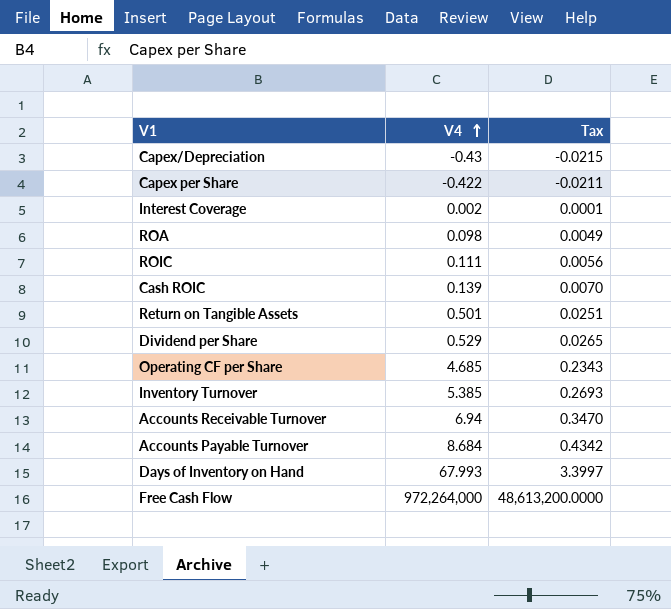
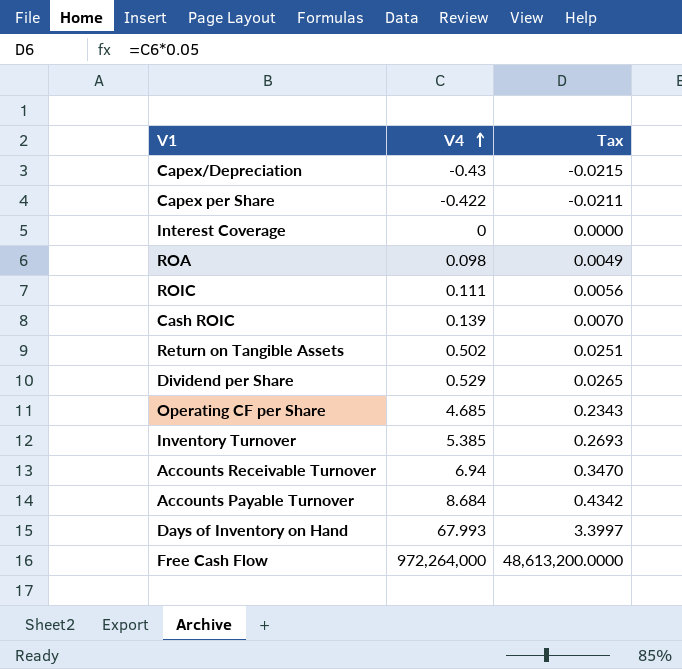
Interest Coverage | V4: 0.002 -> 0
Interest Coverage | Tax: 0.0001 -> 0.0000
Return on Tangible Assets | V4: 0.501 -> 0.502

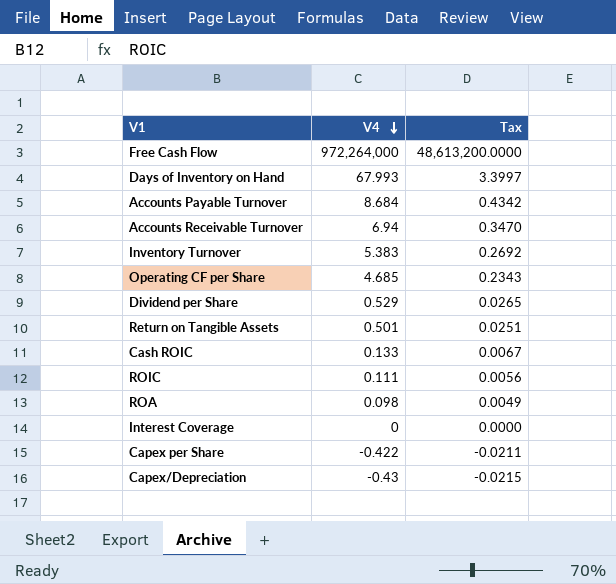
row order: V4 ascending -> V4 descending
Inventory Turnover | V4: 5.385 -> 5.383
Inventory Turnover | Tax: 0.2693 -> 0.2692
Return on Tangible Assets | V4: 0.502 -> 0.501
Cash ROIC | V4: 0.139 -> 0.133
Cash ROIC | Tax: 0.0070 -> 0.0067

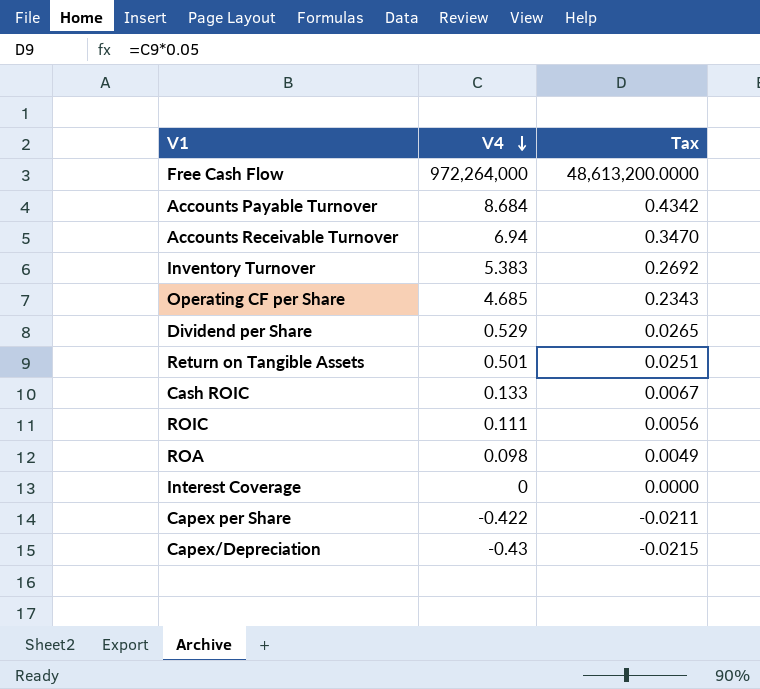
row Days of Inventory on Hand: 67.993 | 3.3997 -> none

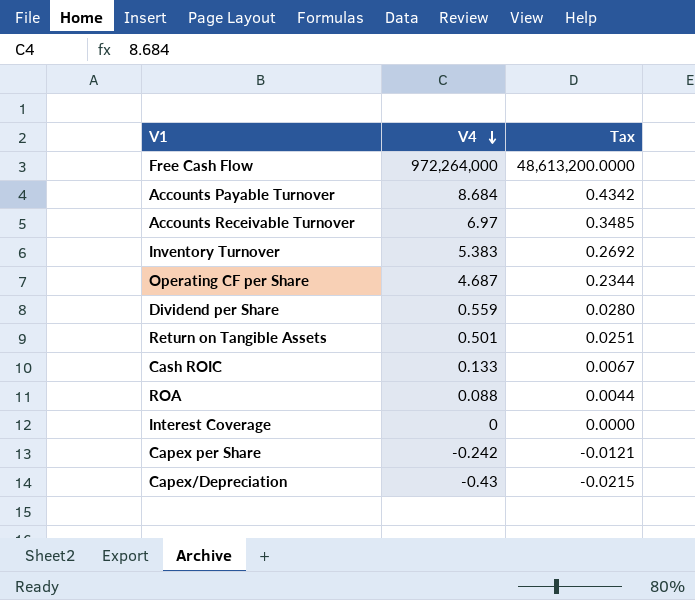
row ROIC: 0.111 | 0.0056 -> none
Accounts Receivable Turnover | V4: 6.94 -> 6.97
Accounts Receivable Turnover | Tax: 0.3470 -> 0.3485
Operating CF per Share | V4: 4.685 -> 4.687
Operating CF per Share | Tax: 0.2343 -> 0.2344
Dividend per Share | V4: 0.529 -> 0.559
Dividend per Share | Tax: 0.0265 -> 0.0280
ROA | V4: 0.098 -> 0.088
ROA | Tax: 0.0049 -> 0.0044
Capex per Share | V4: -0.422 -> -0.242
Capex per Share | Tax: -0.0211 -> -0.0121

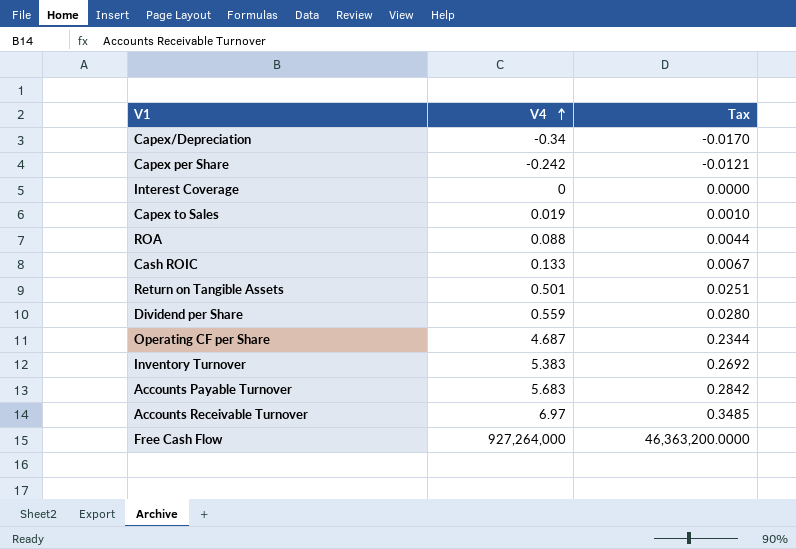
row order: V4 descending -> V4 ascending
Capex/Depreciation | V4: -0.43 -> -0.34
Capex/Depreciation | Tax: -0.0215 -> -0.0170
row Capex to Sales: none -> 0.019 | 0.0010
Accounts Payable Turnover | V4: 8.684 -> 5.683
Accounts Payable Turnover | Tax: 0.4342 -> 0.2842
Free Cash Flow | V4: 972,264,000 -> 927,264,000
Free Cash Flow | Tax: 48,613,200.0000 -> 46,363,200.0000

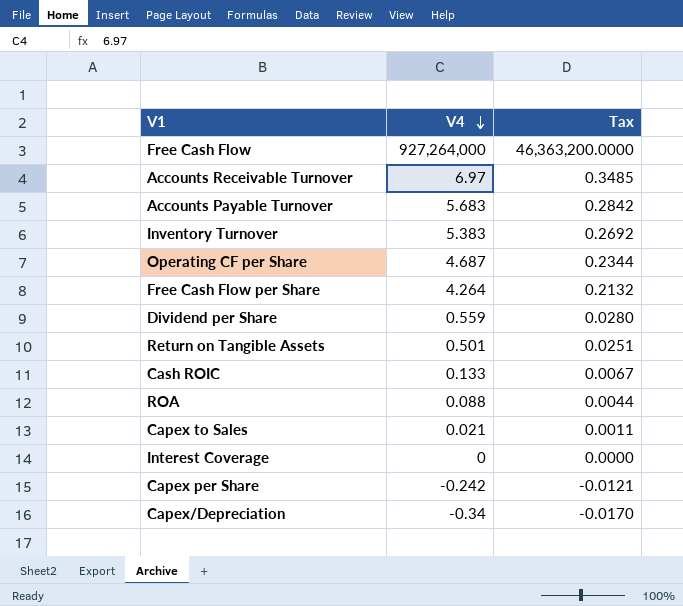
row order: V4 ascending -> V4 descending
row Free Cash Flow per Share: none -> 4.264 | 0.2132
Capex to Sales | V4: 0.019 -> 0.021
Capex to Sales | Tax: 0.0010 -> 0.0011

